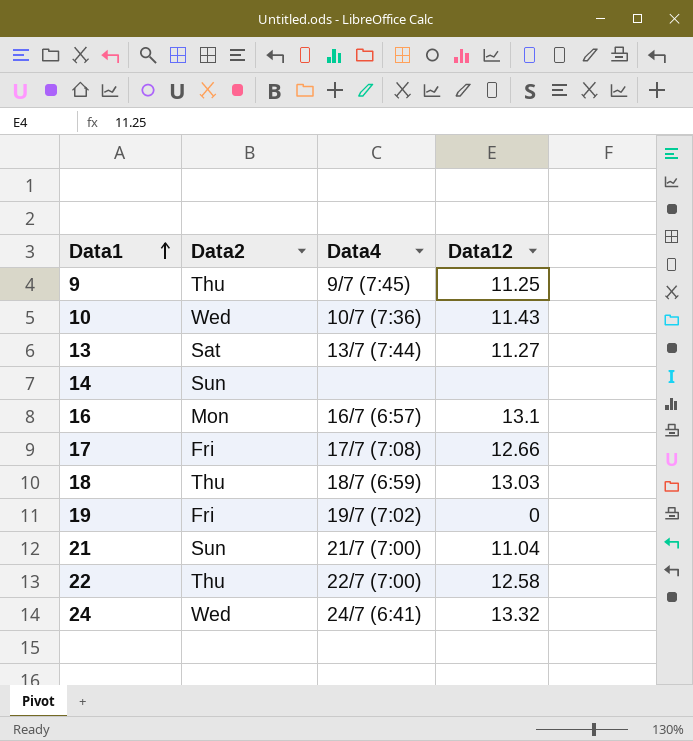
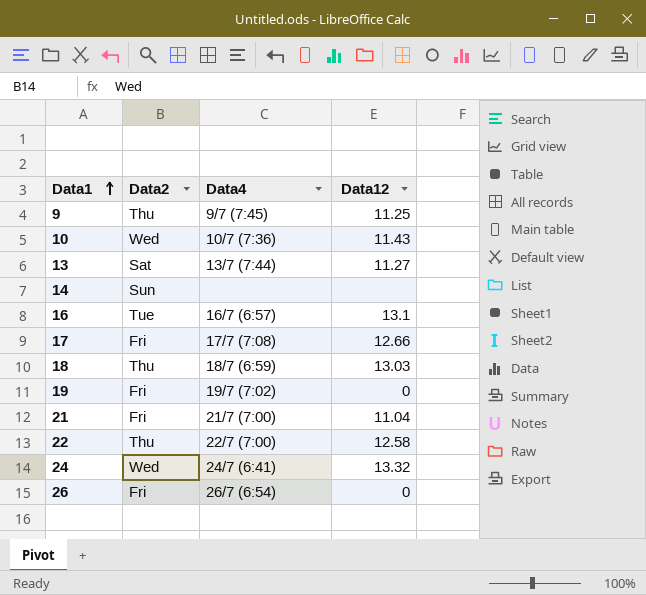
16 | Data2: Mon -> Tue
21 | Data2: Sun -> Fri
row 26: none -> Fri | 26/7 (6:54) | 0

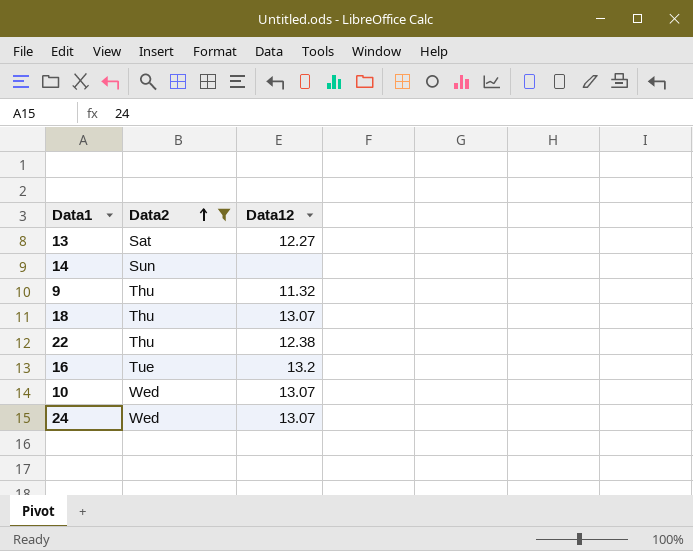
filter: none -> Data2 != Fri
row order: Data1 ascending -> Data2 ascending
column Data4 | position: 3 -> none
13 | Data12: 11.27 -> 12.27
9 | Data12: 11.25 -> 11.32
18 | Data12: 13.03 -> 13.07
22 | Data12: 12.58 -> 12.38
16 | Data12: 13.1 -> 13.2
10 | Data12: 11.43 -> 13.07
24 | Data12: 13.32 -> 13.07

